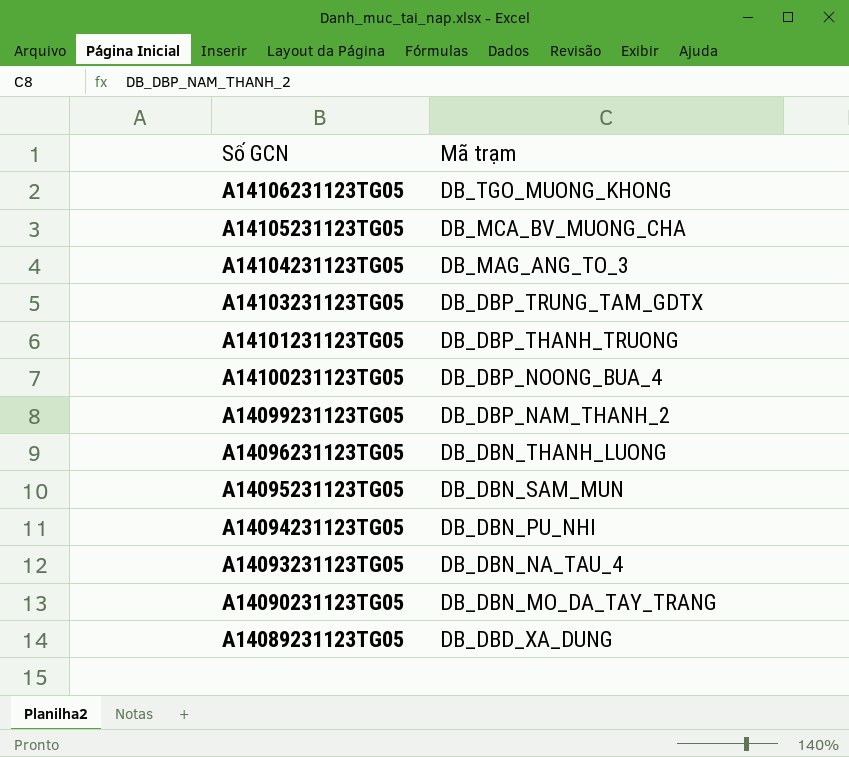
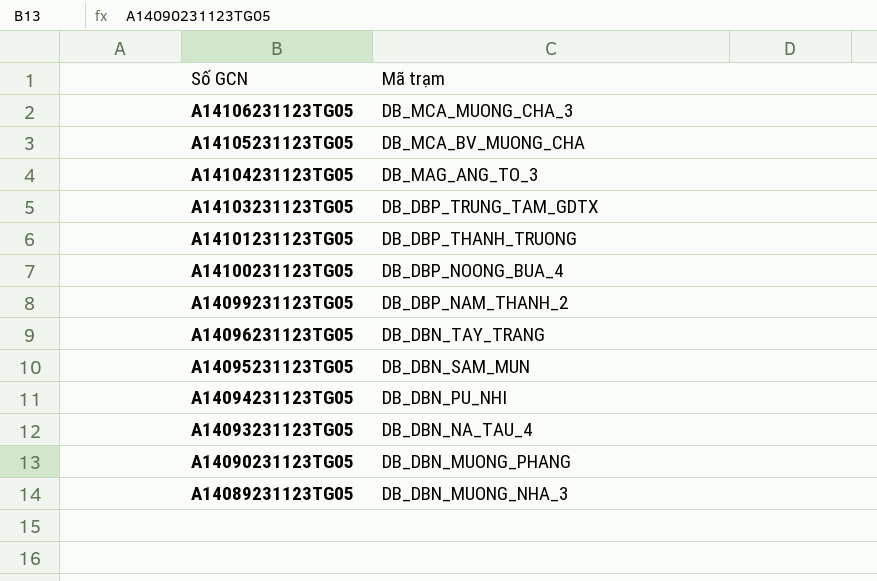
A14106231123TG05 | Mã trạm: DB_TGO_MUONG_KHONG -> DB_MCA_MUONG_CHA_3
A14096231123TG05 | Mã trạm: DB_DBN_THANH_LUONG -> DB_DBN_TAY_TRANG
A14090231123TG05 | Mã trạm: DB_DBN_MO_DA_TAY_TRANG -> DB_DBN_MUONG_PHANG
A14089231123TG05 | Mã trạm: DB_DBD_XA_DUNG -> DB_DBN_MUONG_NHA_3

